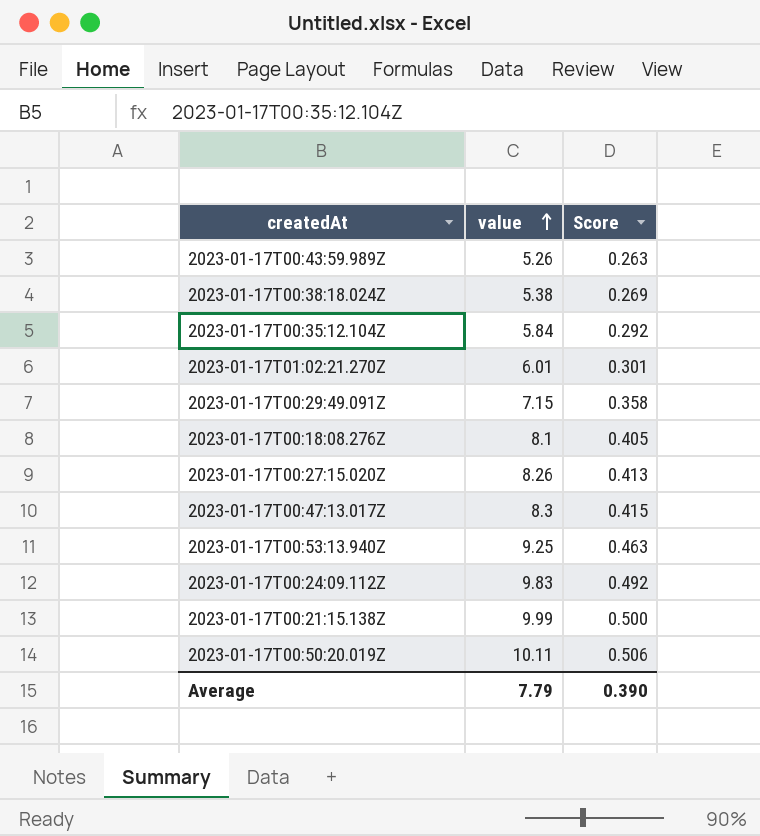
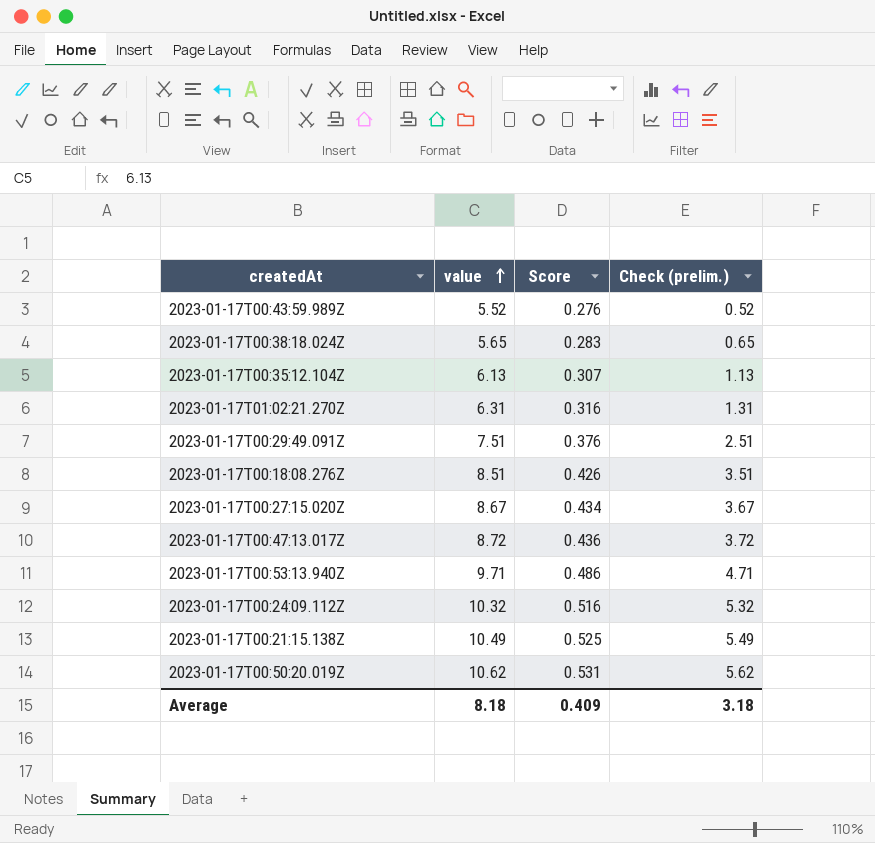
column Check (prelim.) | formula: none -> [value] - 5
2023-01-17T00:43:59.989Z | value: 5.26 -> 5.52
2023-01-17T00:43:59.989Z | Score: 0.263 -> 0.276
2023-01-17T00:38:18.024Z | value: 5.38 -> 5.65
2023-01-17T00:38:18.024Z | Score: 0.269 -> 0.283
2023-01-17T00:35:12.104Z | value: 5.84 -> 6.13
2023-01-17T00:35:12.104Z | Score: 0.292 -> 0.307
2023-01-17T01:02:21.270Z | value: 6.01 -> 6.31
2023-01-17T01:02:21.270Z | Score: 0.301 -> 0.316
2023-01-17T00:29:49.091Z | value: 7.15 -> 7.51
2023-01-17T00:29:49.091Z | Score: 0.358 -> 0.376
2023-01-17T00:18:08.276Z | value: 8.1 -> 8.51
2023-01-17T00:18:08.276Z | Score: 0.405 -> 0.426
2023-01-17T00:27:15.020Z | value: 8.26 -> 8.67
2023-01-17T00:27:15.020Z | Score: 0.413 -> 0.434
2023-01-17T00:47:13.017Z | value: 8.3 -> 8.72
2023-01-17T00:47:13.017Z | Score: 0.415 -> 0.436
2023-01-17T00:53:13.940Z | value: 9.25 -> 9.71
2023-01-17T00:53:13.940Z | Score: 0.463 -> 0.486
2023-01-17T00:24:09.112Z | value: 9.83 -> 10.32
2023-01-17T00:24:09.112Z | Score: 0.492 -> 0.516
2023-01-17T00:21:15.138Z | value: 9.99 -> 10.49
2023-01-17T00:21:15.138Z | Score: 0.500 -> 0.525
2023-01-17T00:50:20.019Z | value: 10.11 -> 10.62
2023-01-17T00:50:20.019Z | Score: 0.506 -> 0.531
Average | value: 7.79 -> 8.18
Average | Score: 0.390 -> 0.409

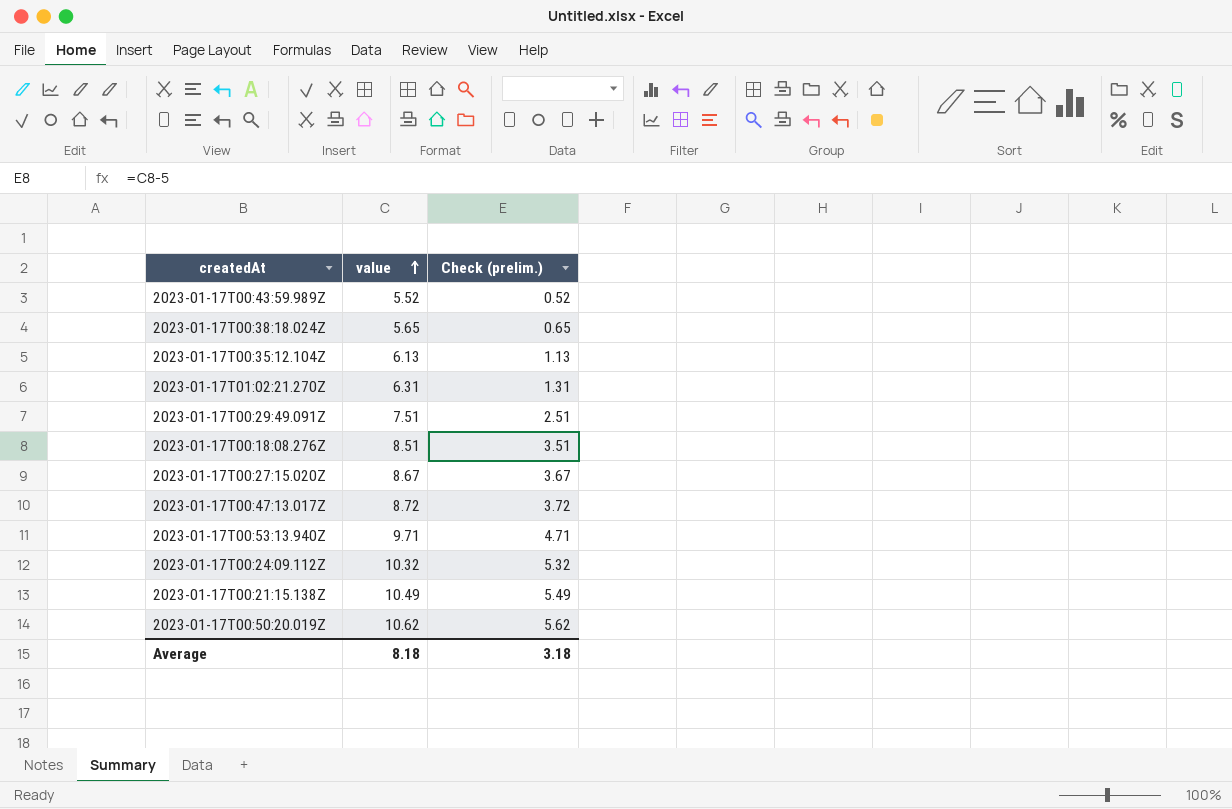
column Score | formula: [value] * 0.05 -> none

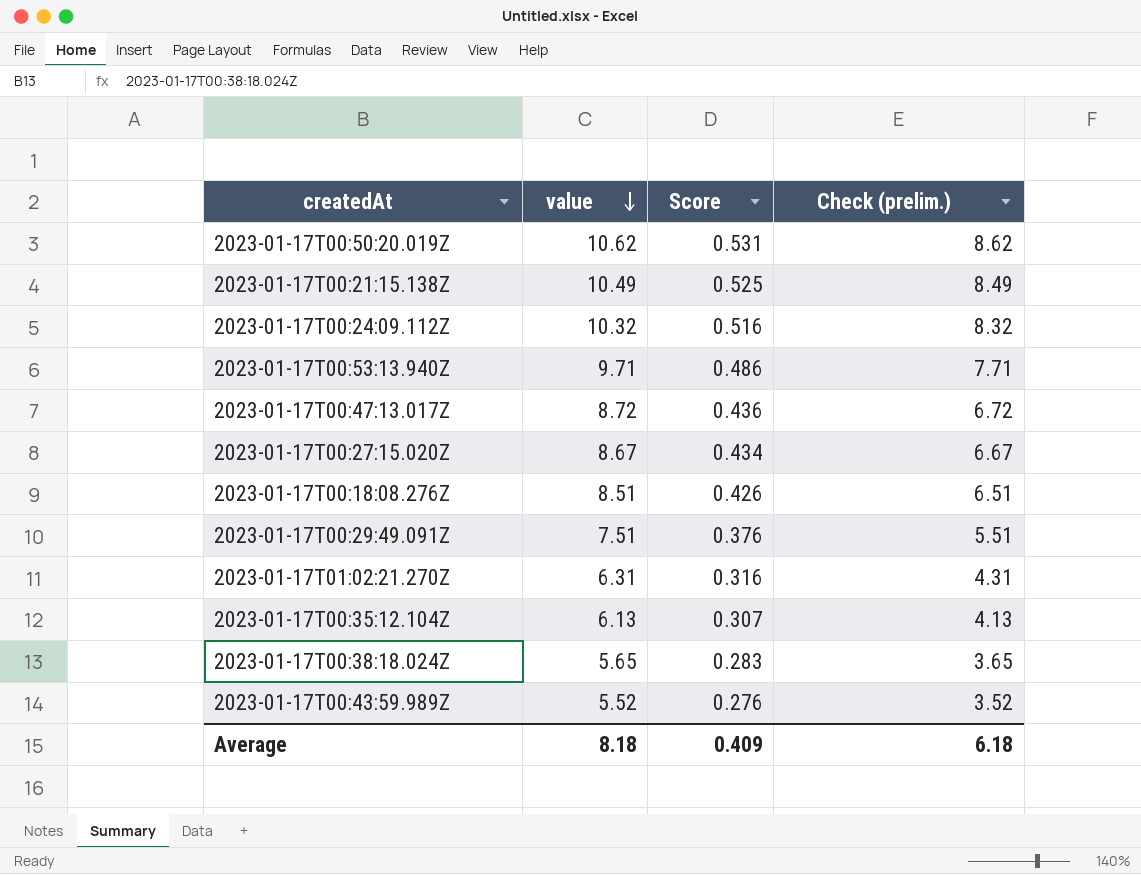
row order: value ascending -> value descending
column Score | formula: none -> [value] * 0.05
column Check (prelim.) | formula: [value] - 5 -> [value] - 2
Average | Check (prelim.): 3.18 -> 6.18

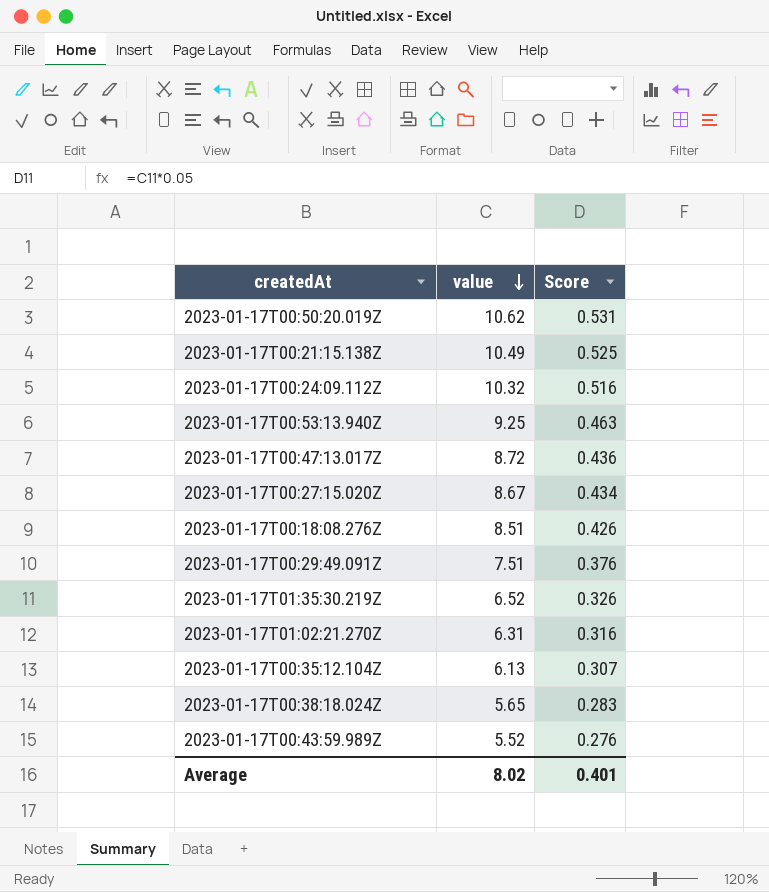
column Check (prelim.) | formula: [value] - 2 -> none
2023-01-17T00:53:13.940Z | value: 9.71 -> 9.25
2023-01-17T00:53:13.940Z | Score: 0.486 -> 0.463
row 2023-01-17T01:35:30.219Z: none -> 6.52 | 0.326
Average | value: 8.18 -> 8.02
Average | Score: 0.409 -> 0.401

